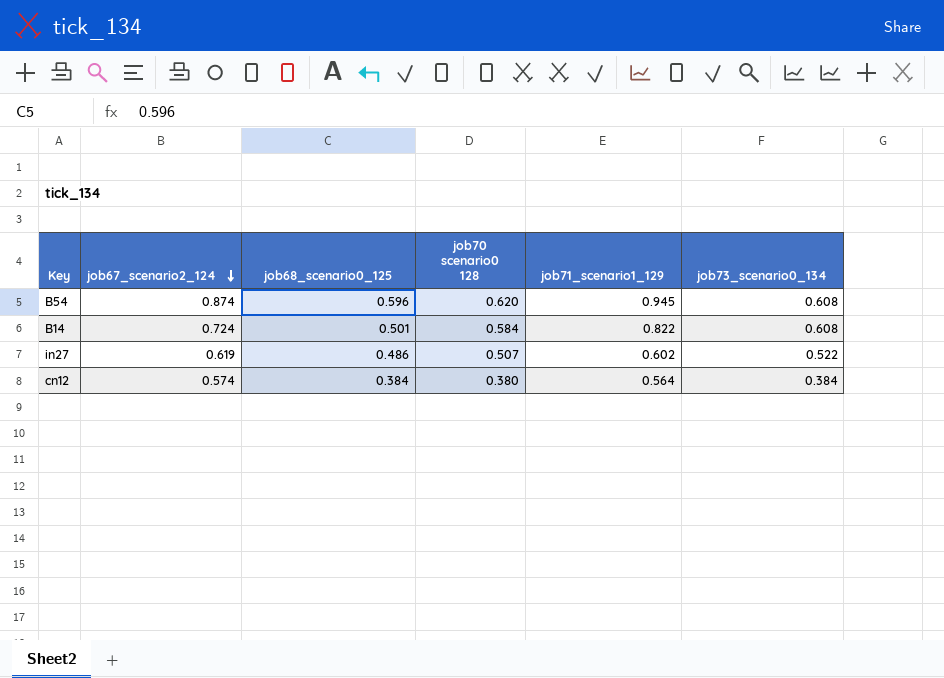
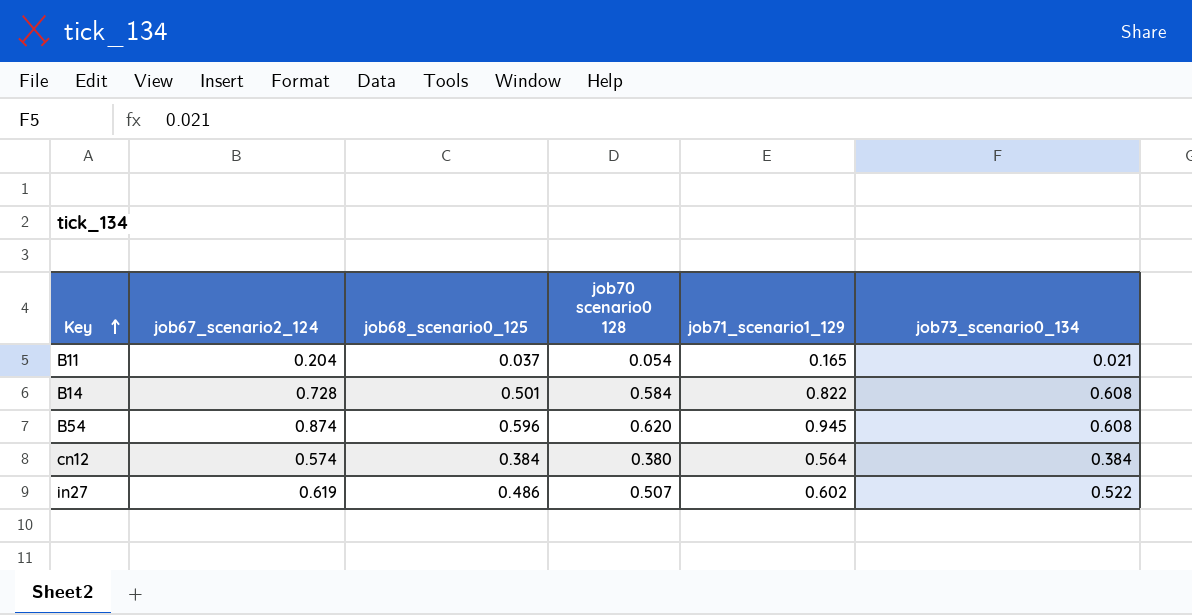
row order: job67_scenario2_124 descending -> Key ascending
row B11: none -> 0.204 | 0.037 | 0.054 | 0.165 | 0.021
B14 | job67_scenario2_124: 0.724 -> 0.728

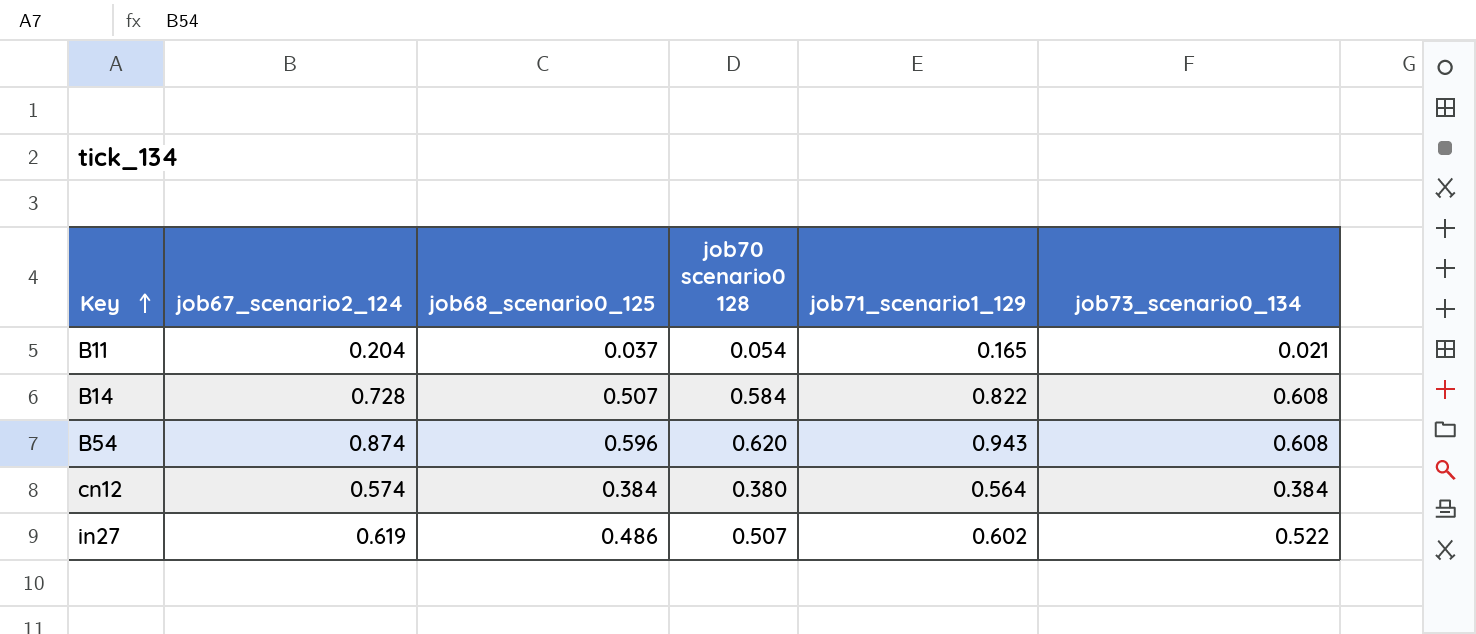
B14 | job68_scenario0_125: 0.501 -> 0.507
B54 | job71_scenario1_129: 0.945 -> 0.943

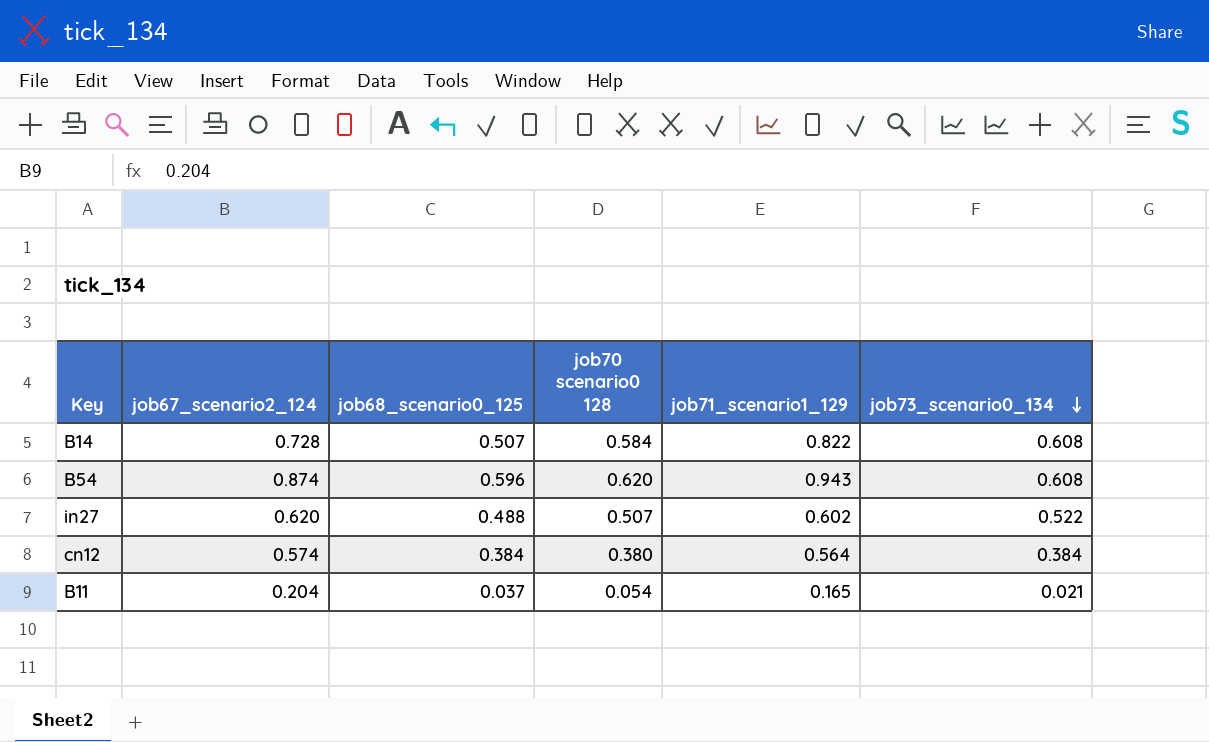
row order: Key ascending -> job73_scenario0_134 descending
in27 | job67_scenario2_124: 0.619 -> 0.620
in27 | job68_scenario0_125: 0.486 -> 0.488

